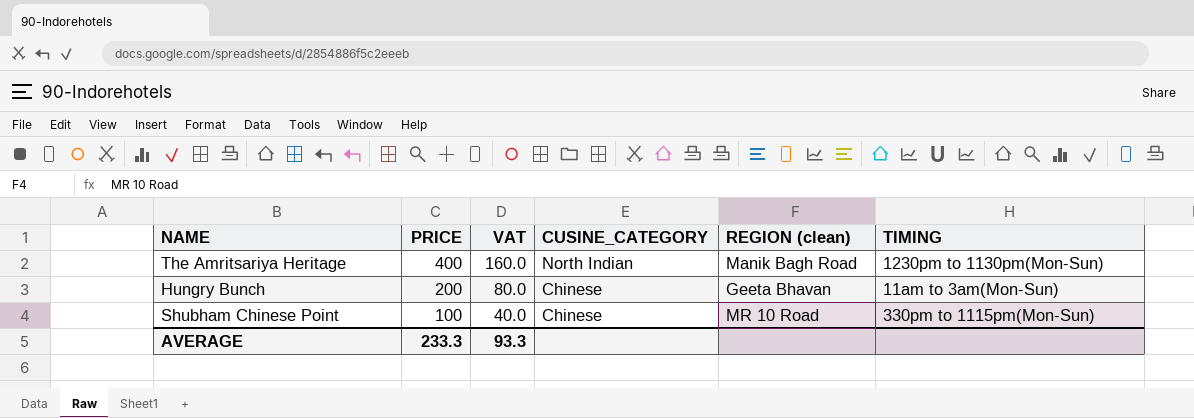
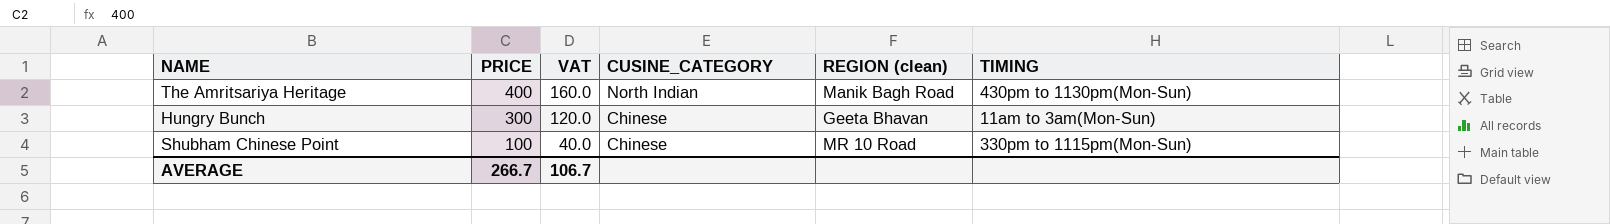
The Amritsariya Heritage | TIMING: 1230pm to 1130pm(Mon-Sun) -> 430pm to 1130pm(Mon-Sun)
Hungry Bunch | PRICE: 200 -> 300
Hungry Bunch | VAT: 80.0 -> 120.0
AVERAGE | PRICE: 233.3 -> 266.7
AVERAGE | VAT: 93.3 -> 106.7

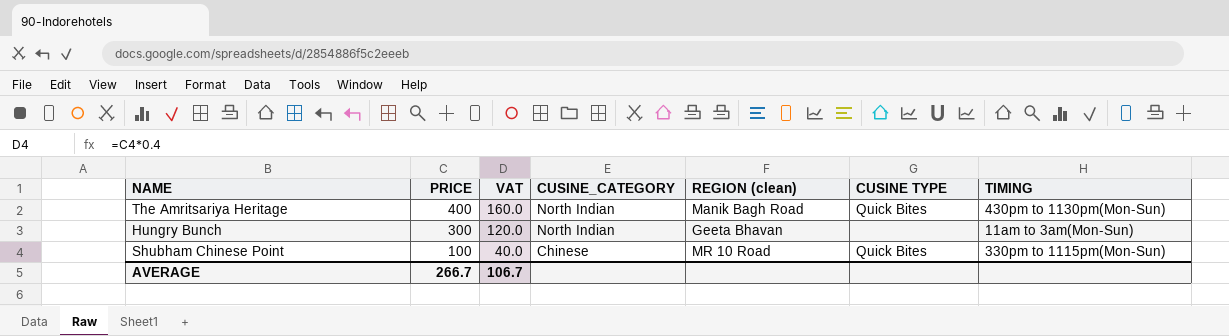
column CUSINE TYPE | position: none -> 6
Hungry Bunch | CUSINE_CATEGORY: Chinese -> North Indian

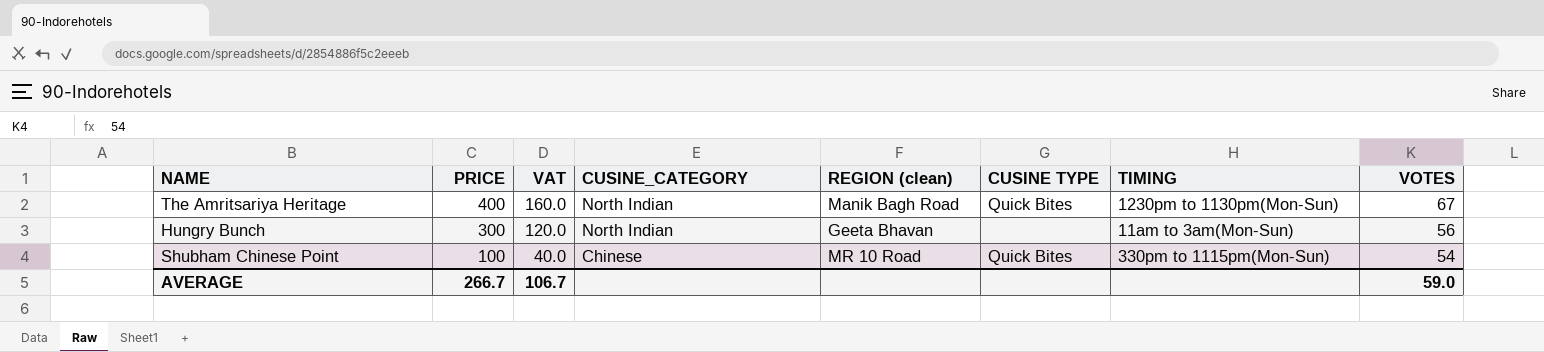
column VOTES | position: none -> 8
The Amritsariya Heritage | TIMING: 430pm to 1130pm(Mon-Sun) -> 1230pm to 1130pm(Mon-Sun)

